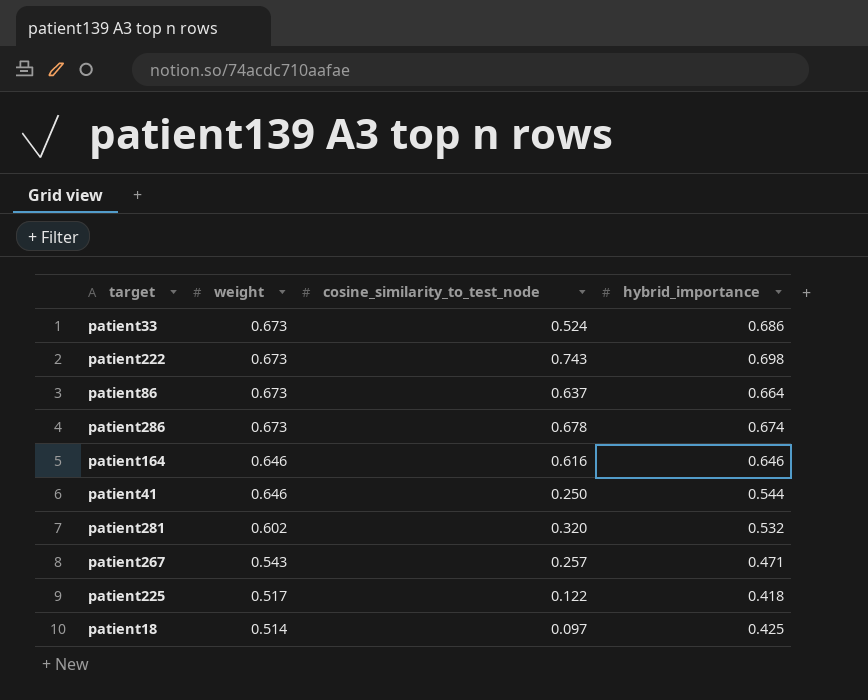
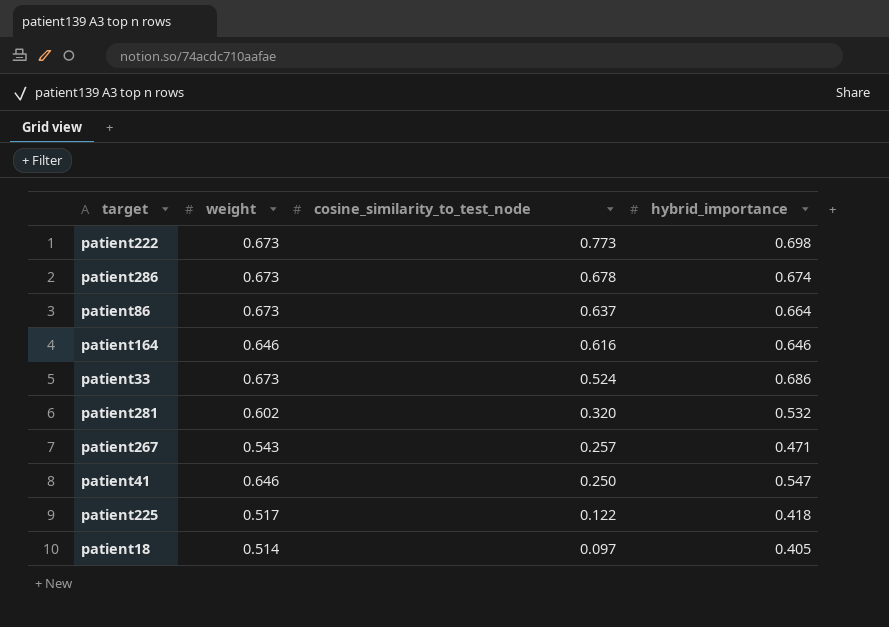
row order: weight descending -> cosine_similarity_to_test_node descending
patient222 | cosine_similarity_to_test_node: 0.743 -> 0.773
patient41 | hybrid_importance: 0.544 -> 0.547
patient18 | hybrid_importance: 0.425 -> 0.405

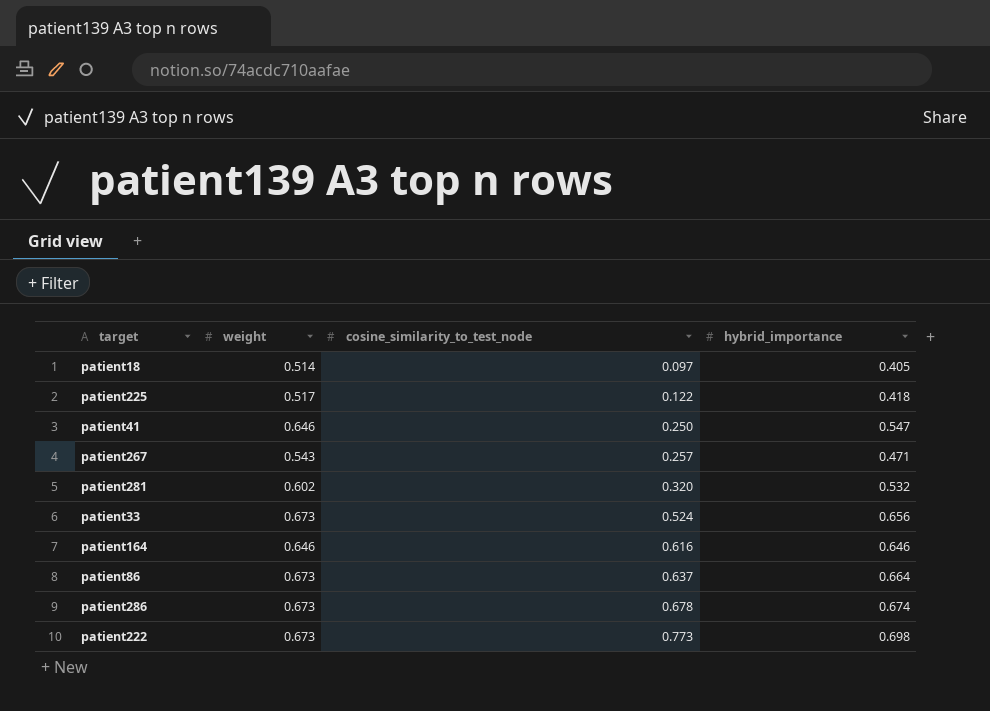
row order: cosine_similarity_to_test_node descending -> cosine_similarity_to_test_node ascending
patient33 | hybrid_importance: 0.686 -> 0.656

